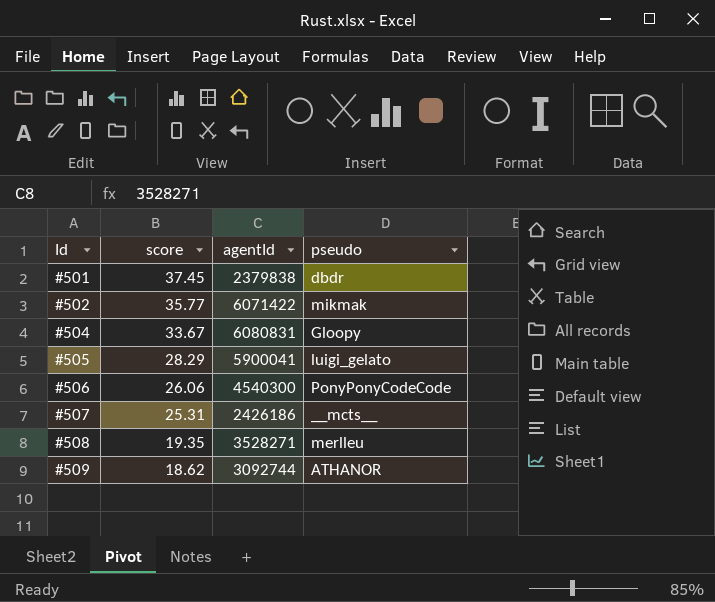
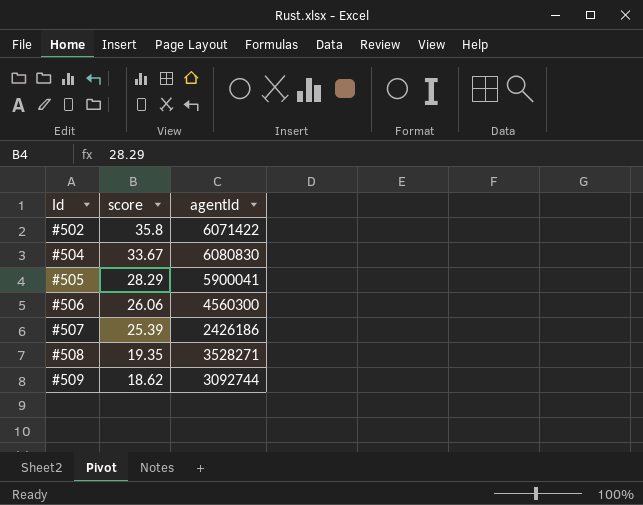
column pseudo | position: 4 -> none
row #501: 37.45 | 2379838 | dbdr -> none
#502 | score: 35.77 -> 35.8
#504 | agentId: 6080831 -> 6080830
#506 | agentId: 4540300 -> 4560300
#507 | score: 25.31 -> 25.39

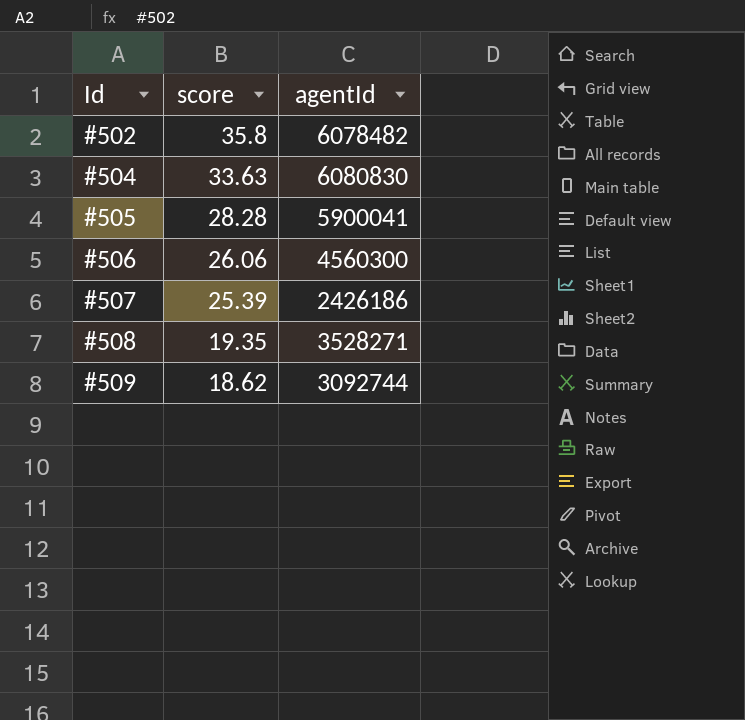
#502 | agentId: 6071422 -> 6078482
#504 | score: 33.67 -> 33.63
#505 | score: 28.29 -> 28.28

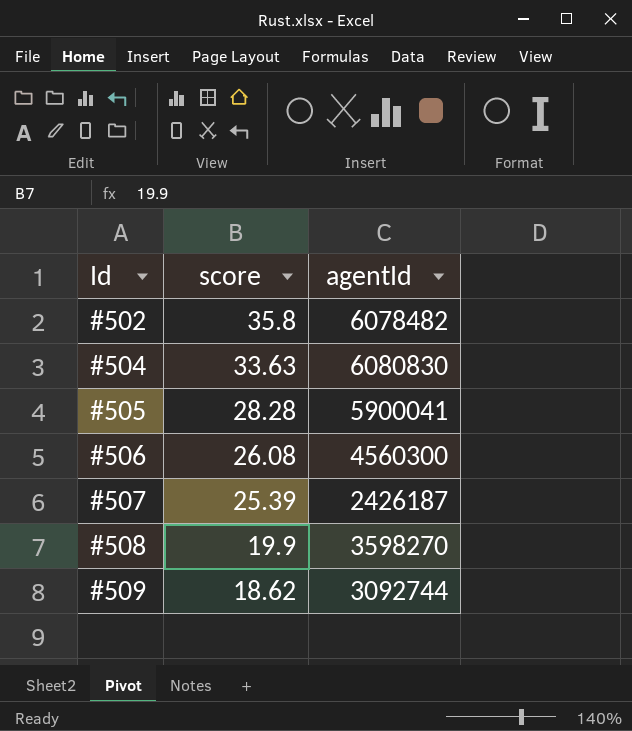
#506 | score: 26.06 -> 26.08
#507 | agentId: 2426186 -> 2426187
#508 | score: 19.35 -> 19.9
#508 | agentId: 3528271 -> 3598270

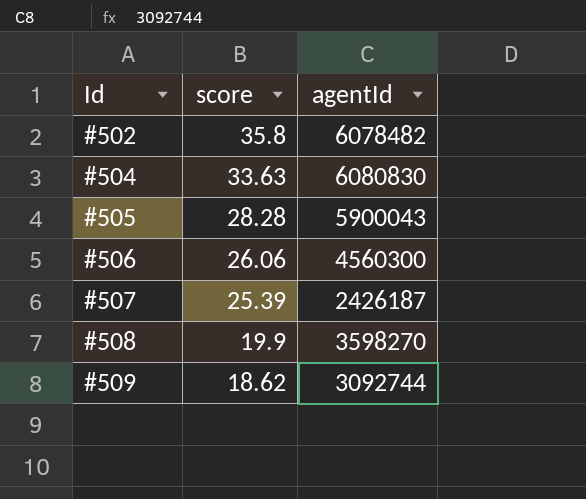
#505 | agentId: 5900041 -> 5900043
#506 | score: 26.08 -> 26.06

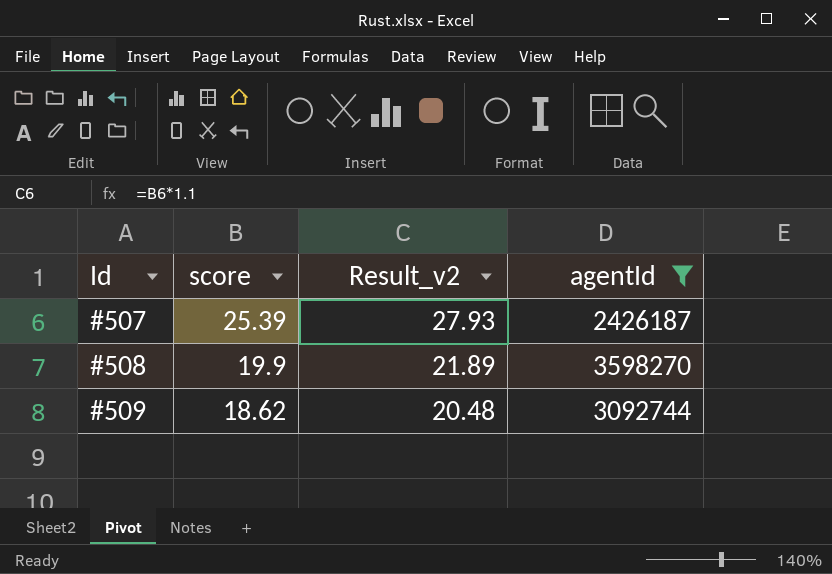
filter: none -> agentId <= 3598270
column Result_v2 | formula: none -> [score] * 1.1

